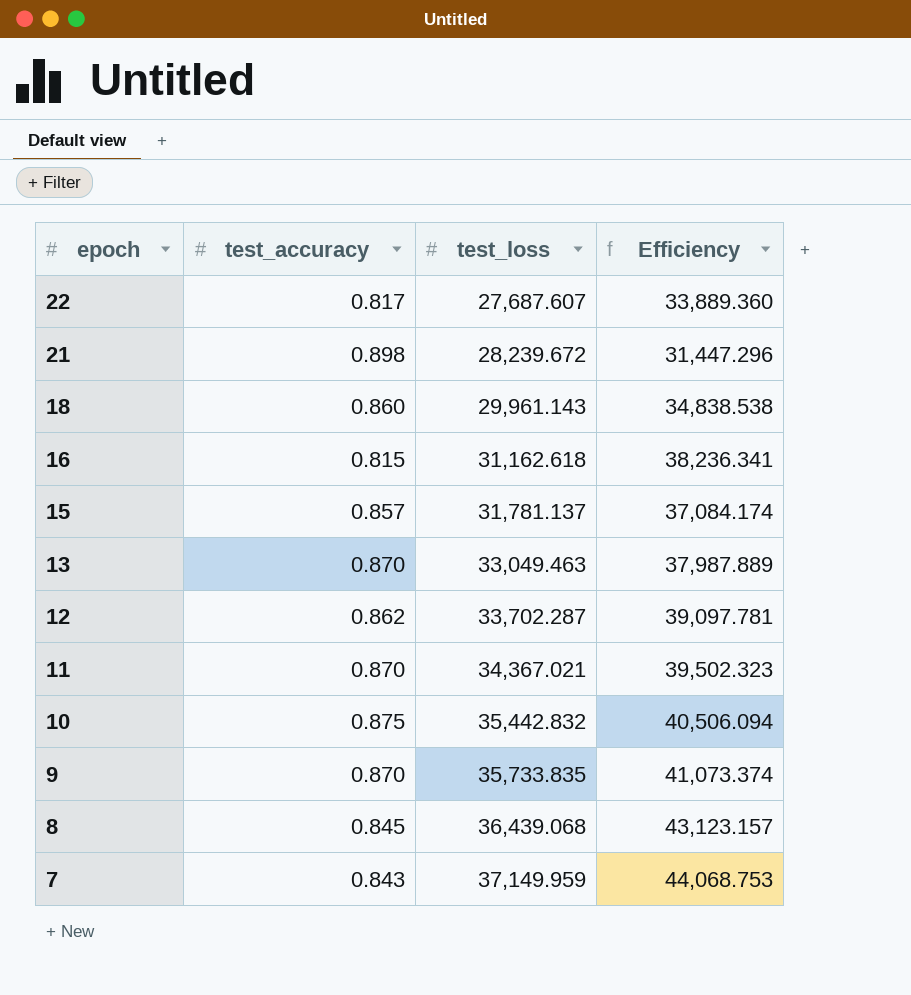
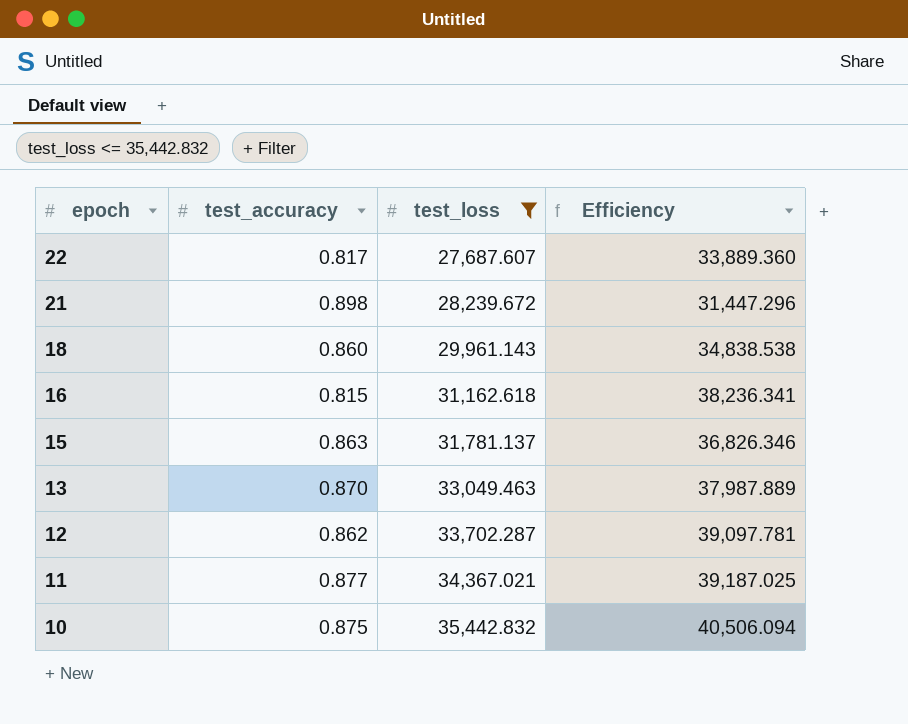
filter: none -> test_loss <= 35,442.832
15 | test_accuracy: 0.857 -> 0.863
15 | Efficiency: 37,084.174 -> 36,826.346
11 | test_accuracy: 0.870 -> 0.877
11 | Efficiency: 39,502.323 -> 39,187.025

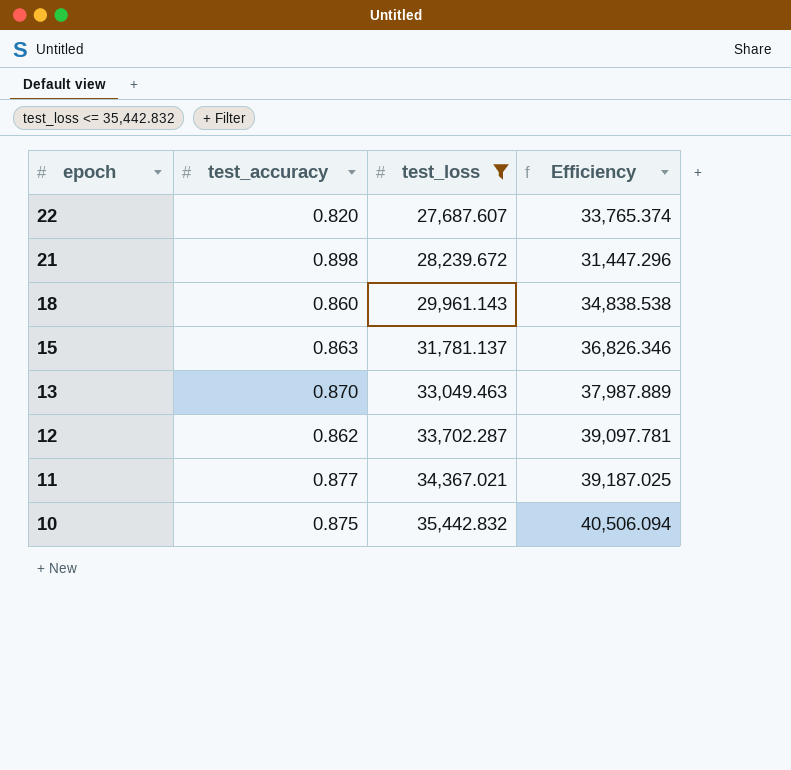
row 16: 0.815 | 31,162.618 | 38,236.341 -> none
22 | test_accuracy: 0.817 -> 0.820
22 | Efficiency: 33,889.360 -> 33,765.374

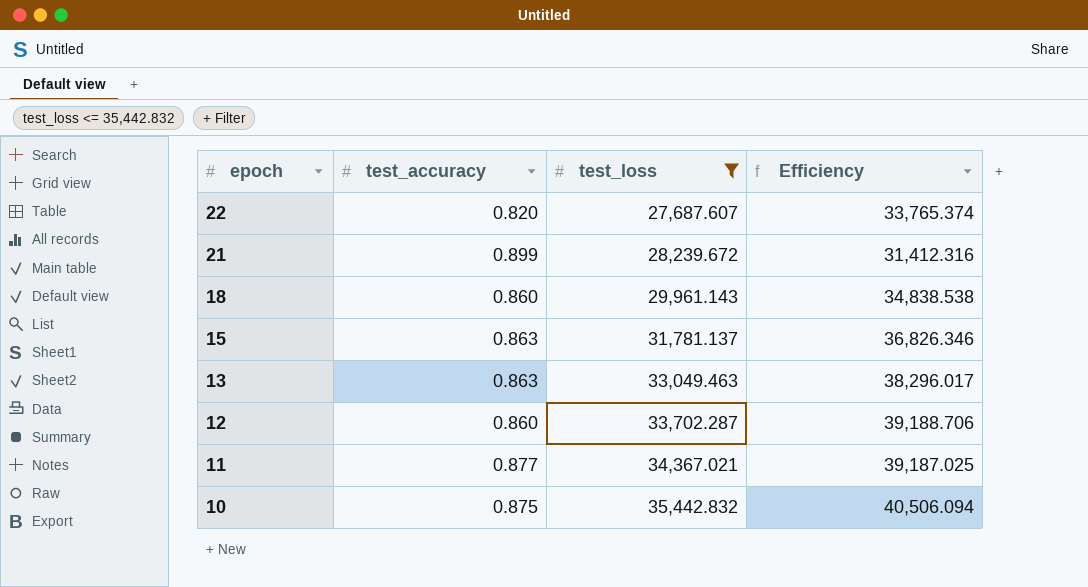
21 | test_accuracy: 0.898 -> 0.899
21 | Efficiency: 31,447.296 -> 31,412.316
13 | test_accuracy: 0.870 -> 0.863
13 | Efficiency: 37,987.889 -> 38,296.017
12 | test_accuracy: 0.862 -> 0.860
12 | Efficiency: 39,097.781 -> 39,188.706

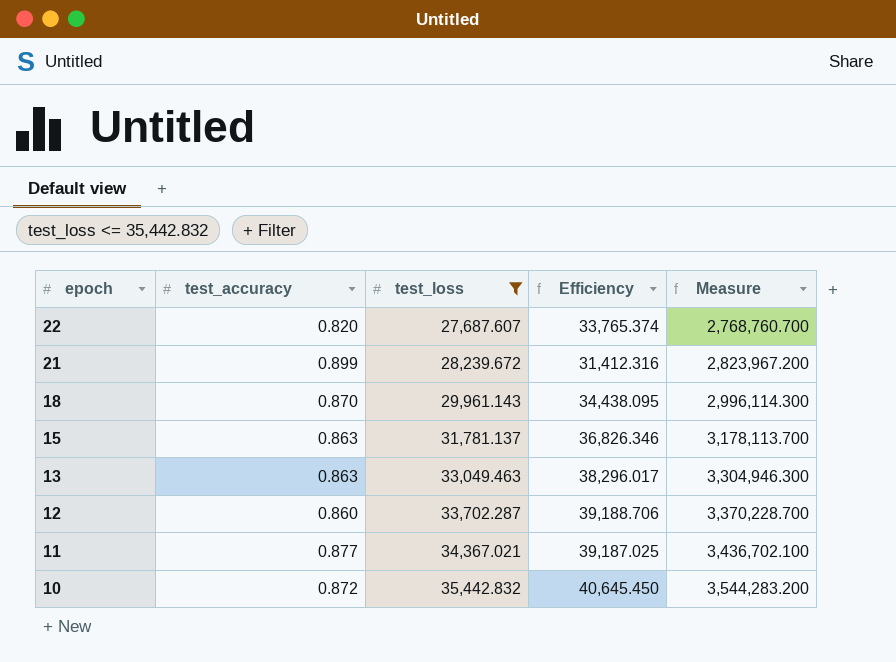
column Measure | formula: none -> [test_loss] * 100
18 | test_accuracy: 0.860 -> 0.870
18 | Efficiency: 34,838.538 -> 34,438.095
10 | test_accuracy: 0.875 -> 0.872
10 | Efficiency: 40,506.094 -> 40,645.450

